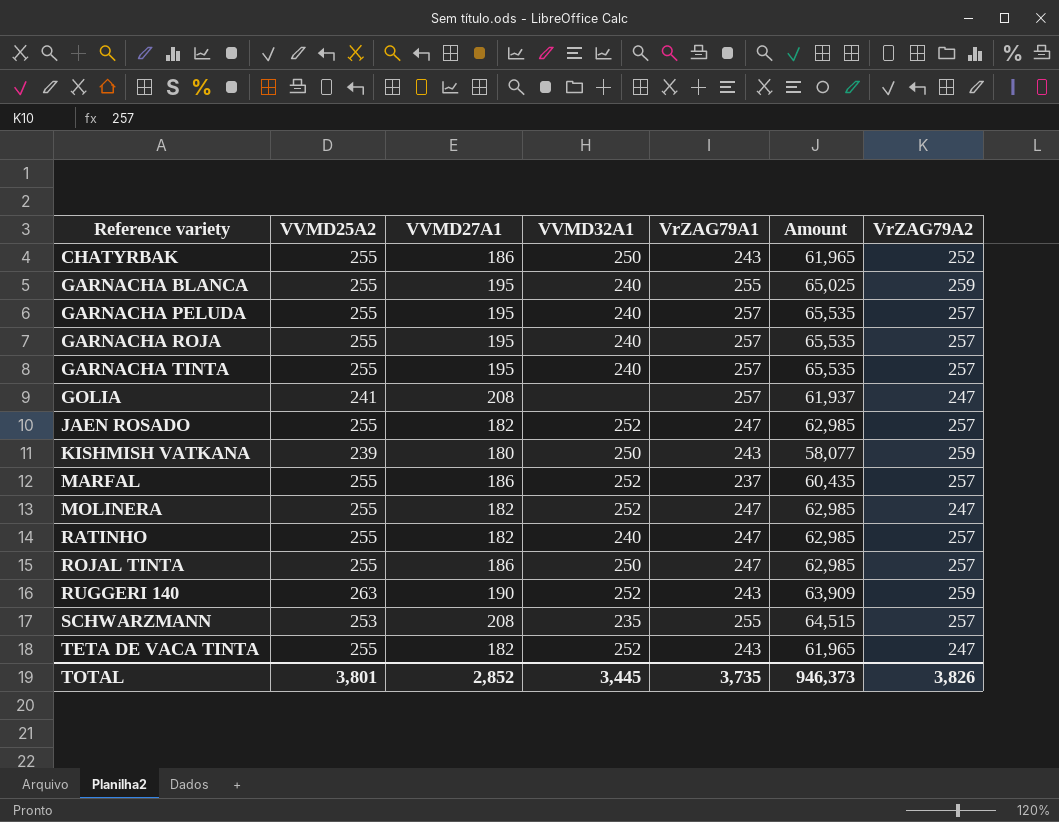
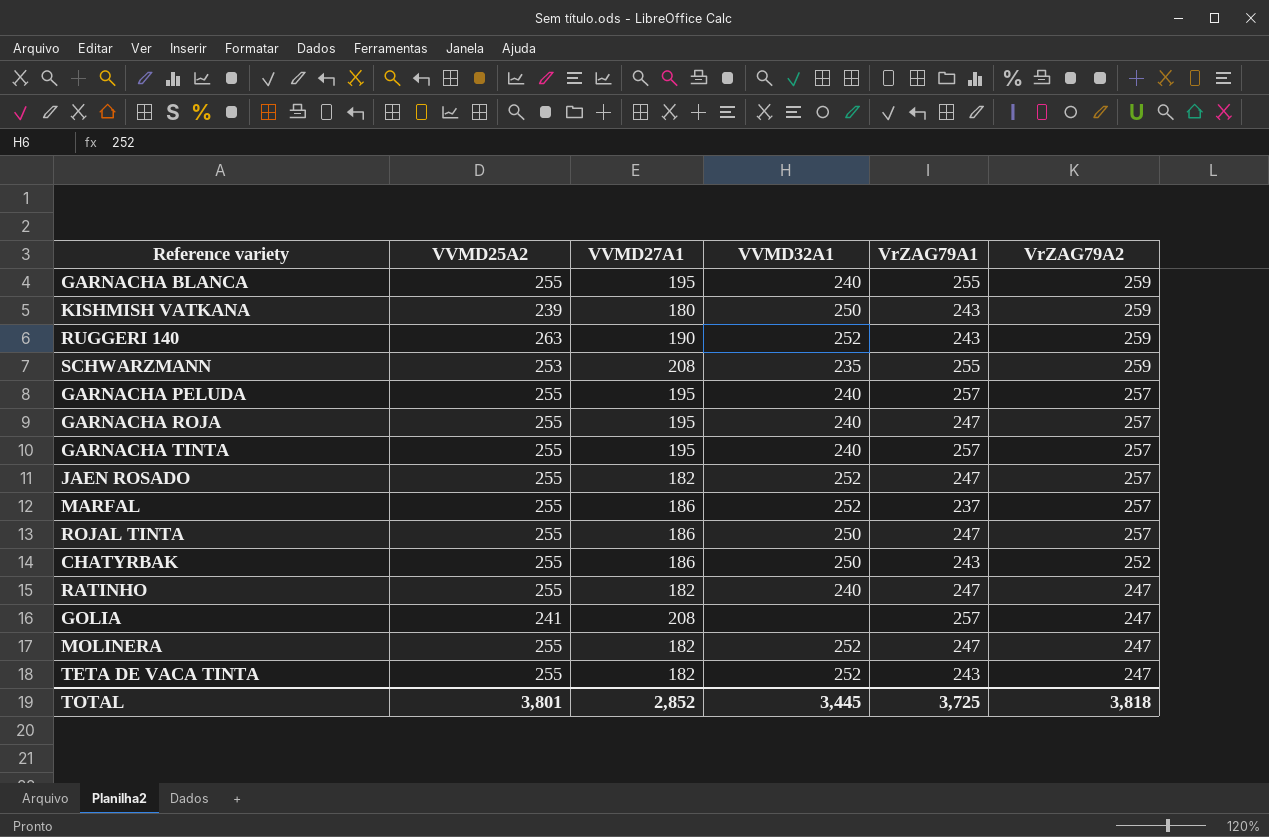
row order: Reference variety ascending -> VrZAG79A2 descending
column Amount | formula: [VVMD25A2] * [VrZAG79A1] -> none
SCHWARZMANN | VrZAG79A2: 257 -> 259
GARNACHA ROJA | VrZAG79A1: 257 -> 247
RATINHO | VrZAG79A2: 257 -> 247
TOTAL | VrZAG79A1: 3,735 -> 3,725
TOTAL | VrZAG79A2: 3,826 -> 3,818

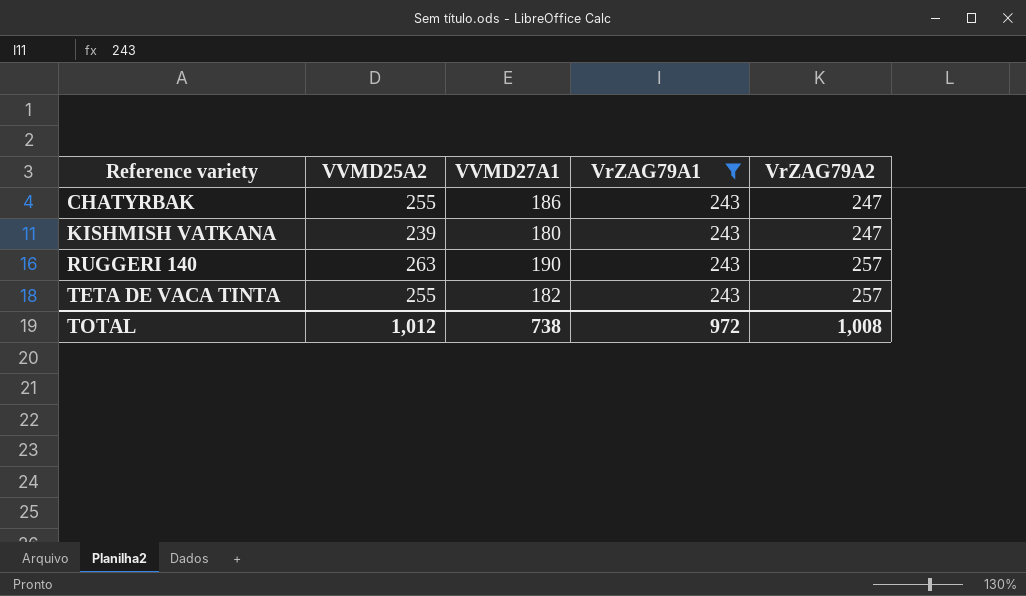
filter: none -> VrZAG79A1 = 243
row order: VrZAG79A2 descending -> Reference variety ascending
column VVMD32A1 | position: 4 -> none
CHATYRBAK | VrZAG79A2: 252 -> 247
KISHMISH VATKANA | VrZAG79A2: 259 -> 247
RUGGERI 140 | VrZAG79A2: 259 -> 257
TETA DE VACA TINTA | VrZAG79A2: 247 -> 257
TOTAL | VVMD25A2: 3,801 -> 1,012
TOTAL | VVMD27A1: 2,852 -> 738
TOTAL | VrZAG79A1: 3,725 -> 972
TOTAL | VrZAG79A2: 3,818 -> 1,008

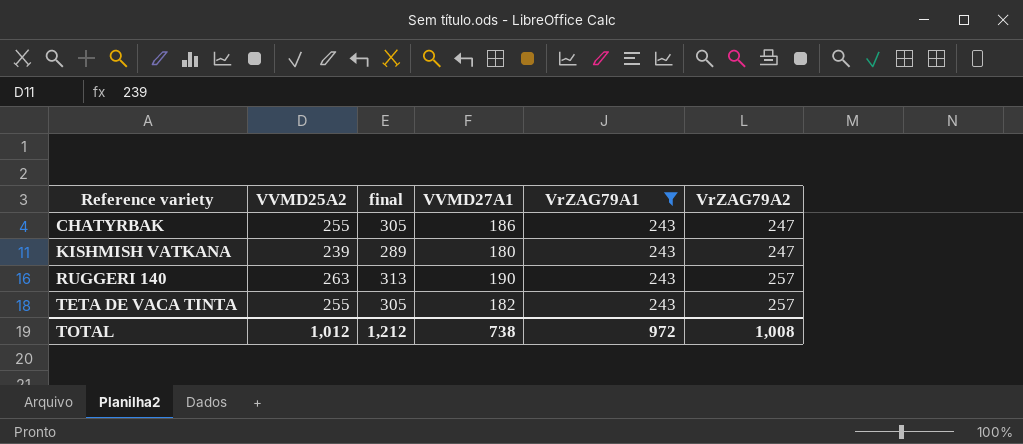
column final | formula: none -> [VVMD25A2] + 50

